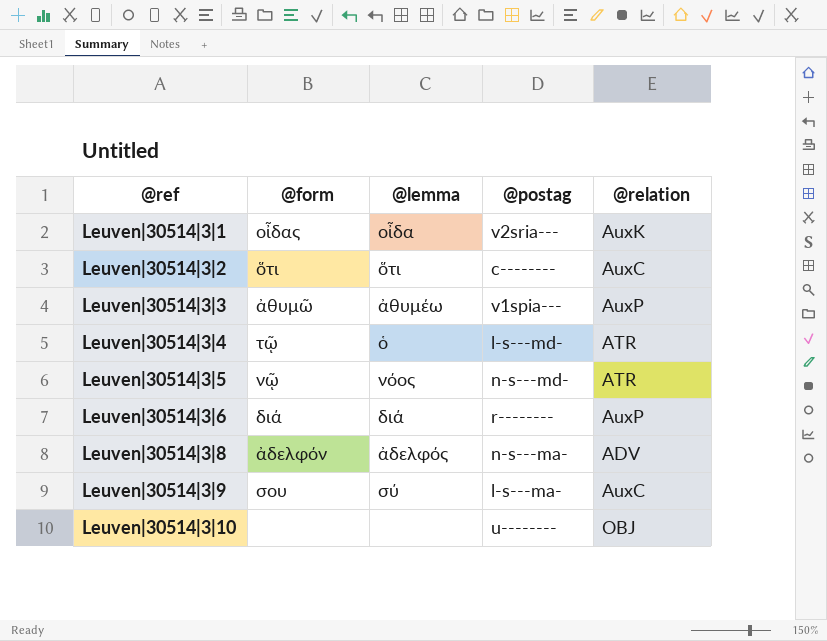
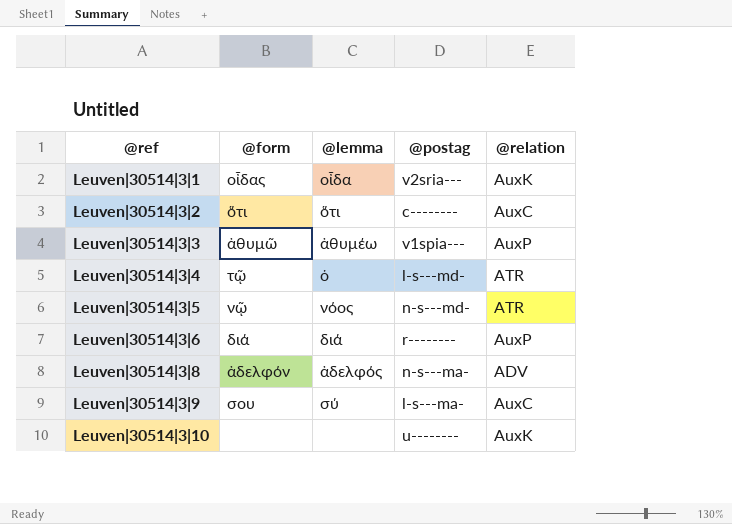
Leuven|30514|3|10 | @relation: OBJ -> AuxK

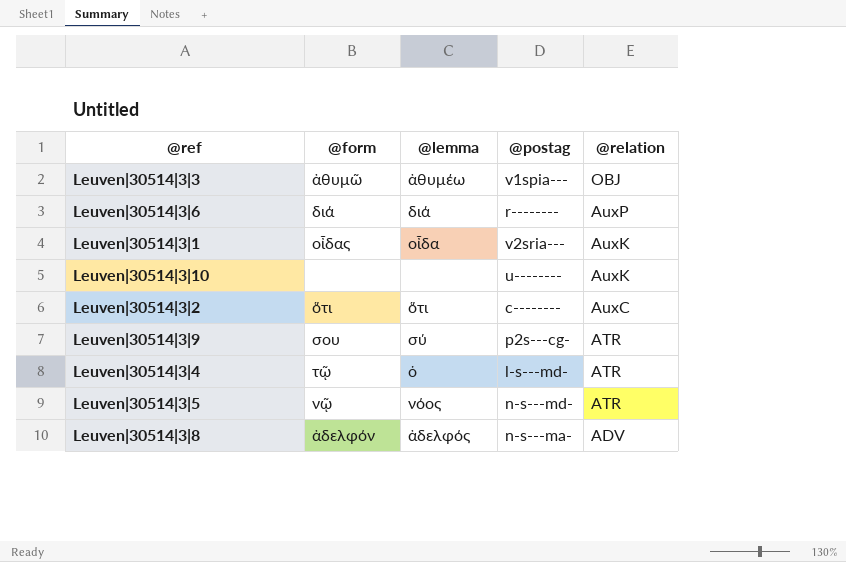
row order: @ref ascending -> @relation descending
Leuven|30514|3|3 | @relation: AuxP -> OBJ
Leuven|30514|3|9 | @postag: l-s---ma- -> p2s---cg-
Leuven|30514|3|9 | @relation: AuxC -> ATR

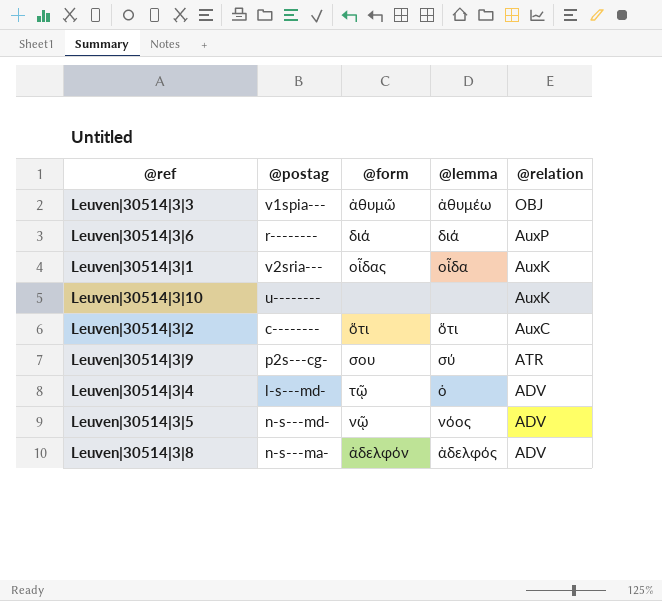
column @postag | position: 4 -> 2
Leuven|30514|3|4 | @relation: ATR -> ADV
Leuven|30514|3|5 | @relation: ATR -> ADV

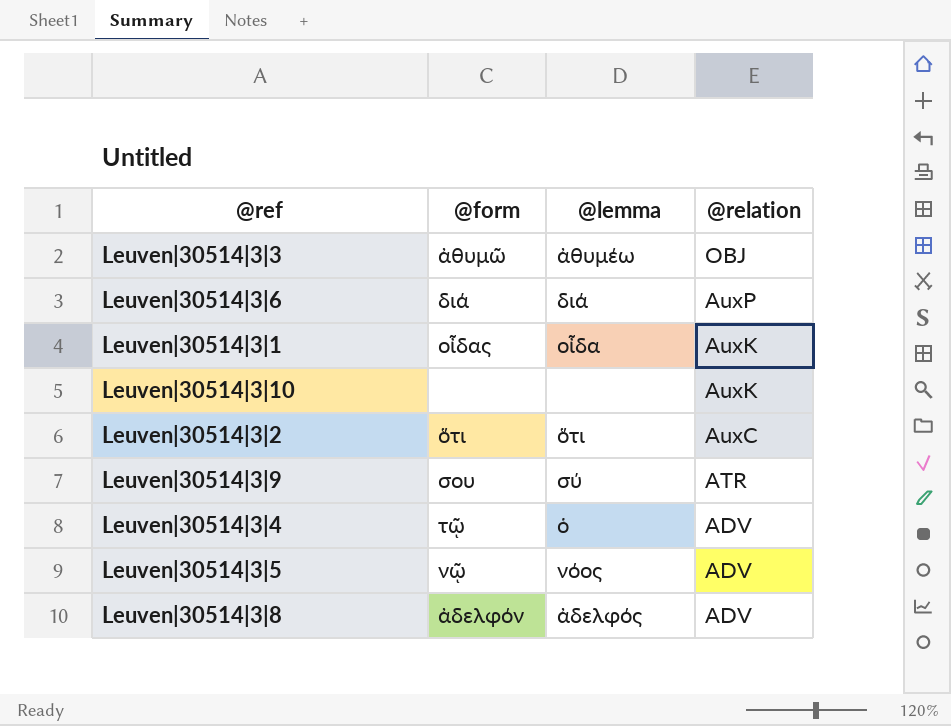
column @postag | position: 2 -> none

